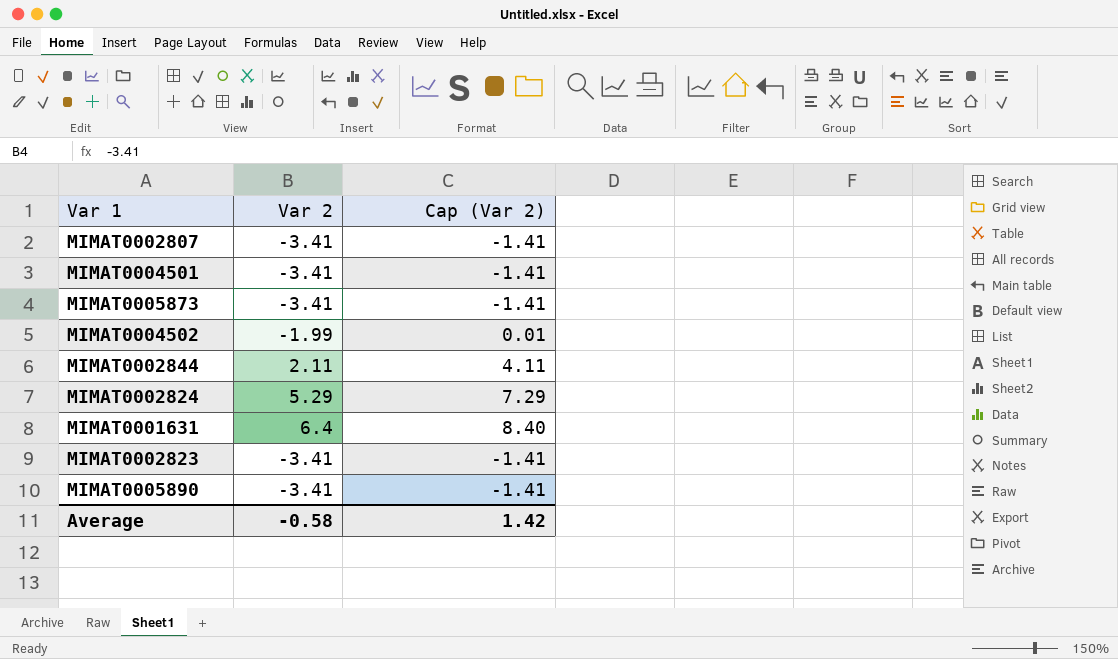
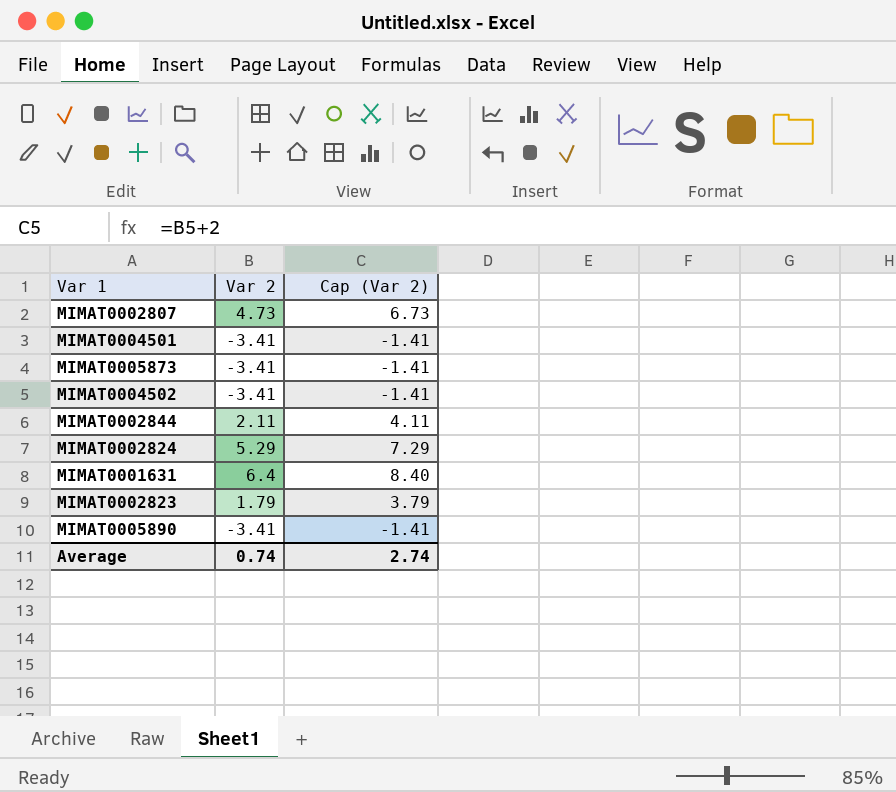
MIMAT0002807 | Var 2: -3.41 -> 4.73
MIMAT0002807 | Cap (Var 2): -1.41 -> 6.73
MIMAT0004502 | Var 2: -1.99 -> -3.41
MIMAT0004502 | Cap (Var 2): 0.01 -> -1.41
MIMAT0002823 | Var 2: -3.41 -> 1.79
MIMAT0002823 | Cap (Var 2): -1.41 -> 3.79
Average | Var 2: -0.58 -> 0.74
Average | Cap (Var 2): 1.42 -> 2.74

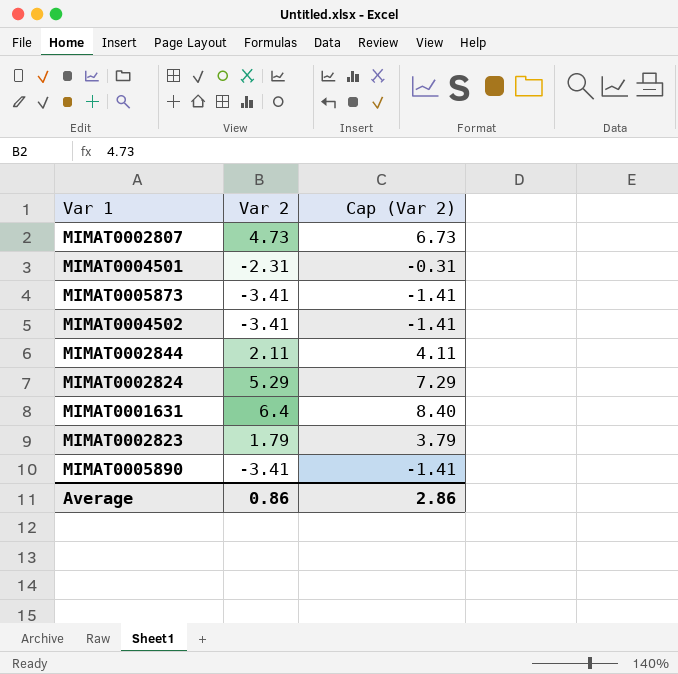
MIMAT0004501 | Var 2: -3.41 -> -2.31
MIMAT0004501 | Cap (Var 2): -1.41 -> -0.31
Average | Var 2: 0.74 -> 0.86
Average | Cap (Var 2): 2.74 -> 2.86

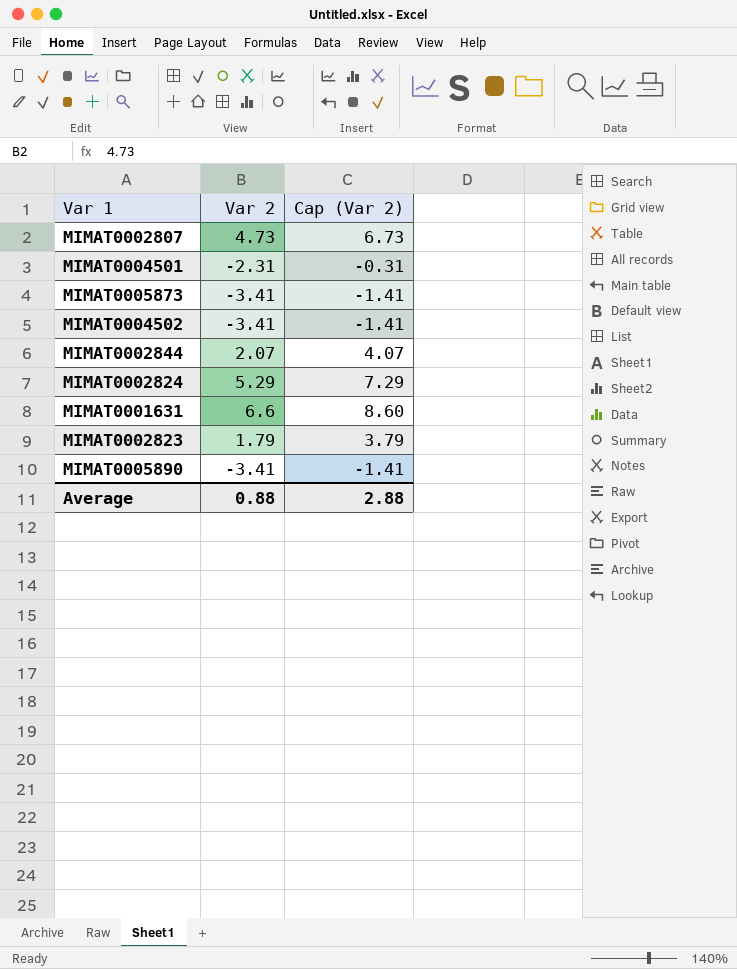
MIMAT0002844 | Var 2: 2.11 -> 2.07
MIMAT0002844 | Cap (Var 2): 4.11 -> 4.07
MIMAT0001631 | Var 2: 6.4 -> 6.6
MIMAT0001631 | Cap (Var 2): 8.40 -> 8.60
Average | Var 2: 0.86 -> 0.88
Average | Cap (Var 2): 2.86 -> 2.88

